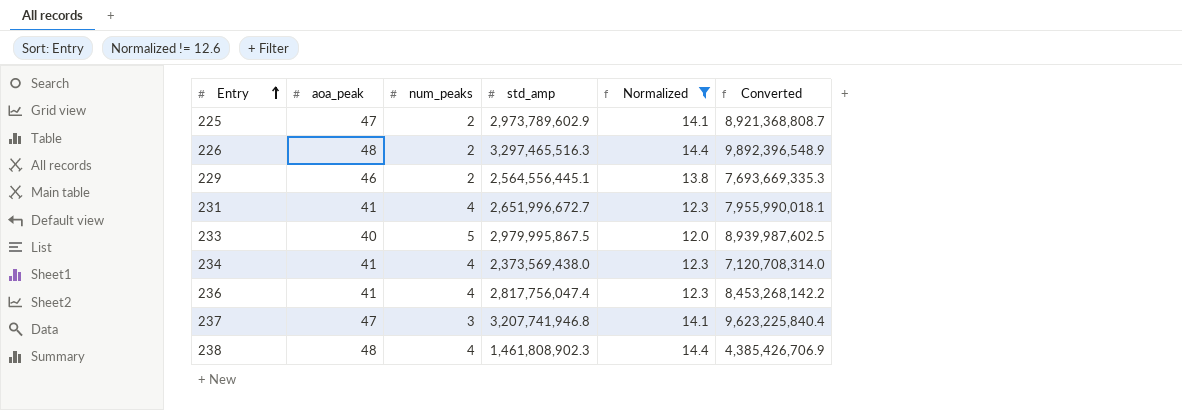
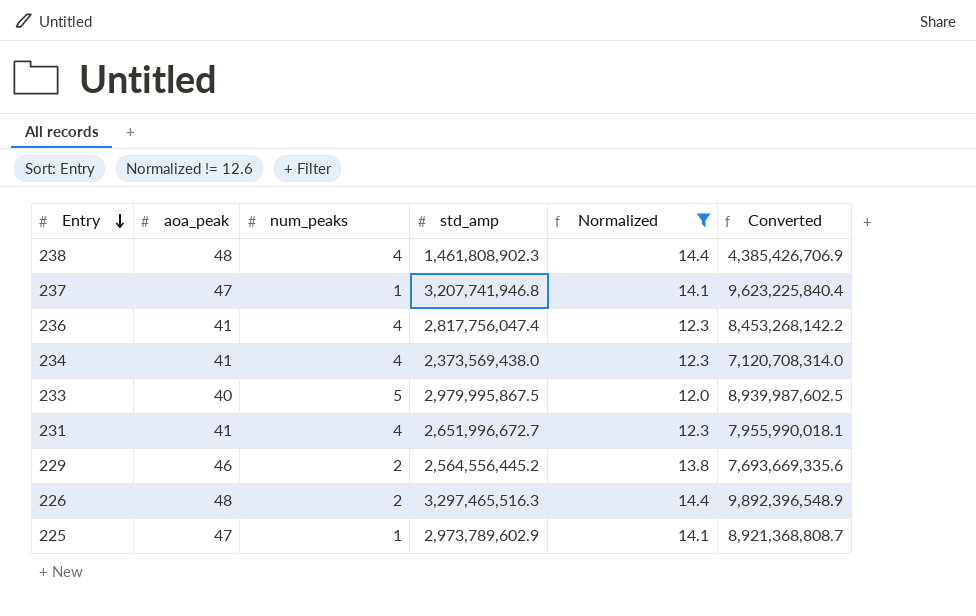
row order: Entry ascending -> Entry descending
237 | num_peaks: 3 -> 1
229 | std_amp: 2,564,556,445.1 -> 2,564,556,445.2
229 | Converted: 7,693,669,335.3 -> 7,693,669,335.6
225 | num_peaks: 2 -> 1

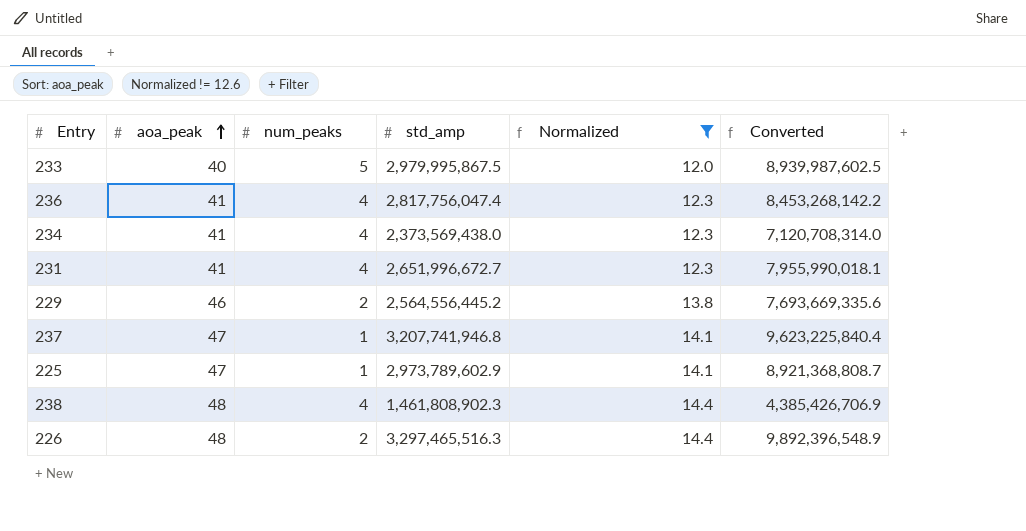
row order: Entry descending -> aoa_peak ascending

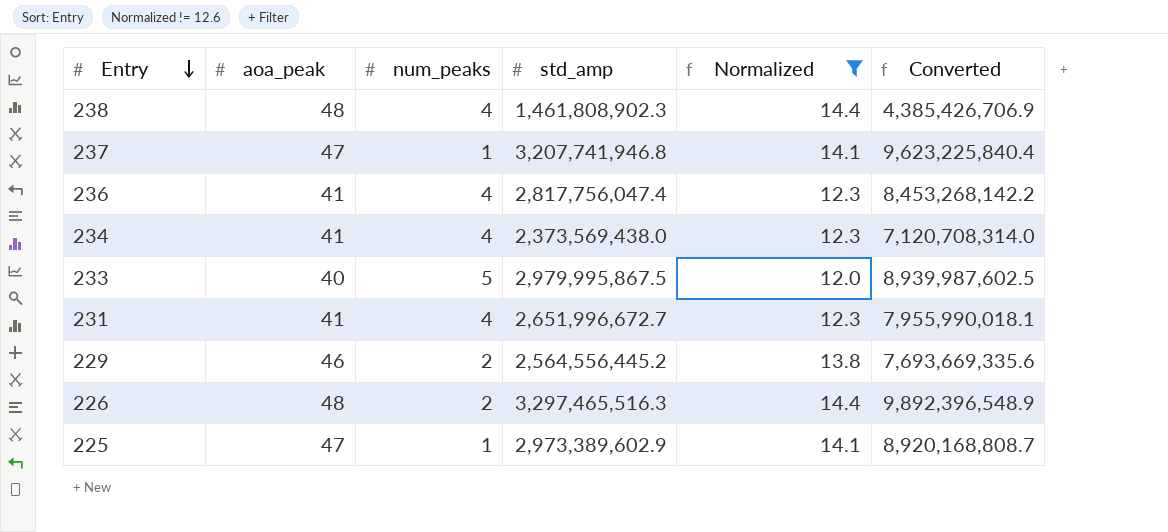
row order: aoa_peak ascending -> Entry descending
225 | std_amp: 2,973,789,602.9 -> 2,973,389,602.9
225 | Converted: 8,921,368,808.7 -> 8,920,168,808.7

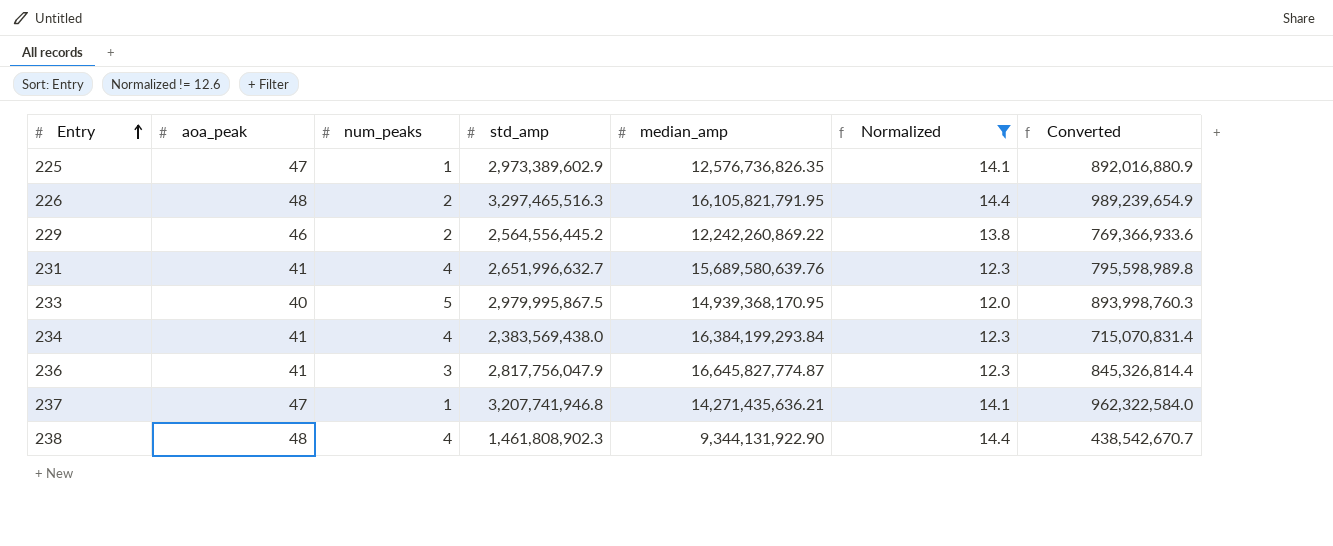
row order: Entry descending -> Entry ascending
column median_amp | position: none -> 5
column Converted | formula: [std_amp] * 3 -> [std_amp] * 0.3
231 | std_amp: 2,651,996,672.7 -> 2,651,996,632.7
234 | std_amp: 2,373,569,438.0 -> 2,383,569,438.0
236 | num_peaks: 4 -> 3
236 | std_amp: 2,817,756,047.4 -> 2,817,756,047.9

